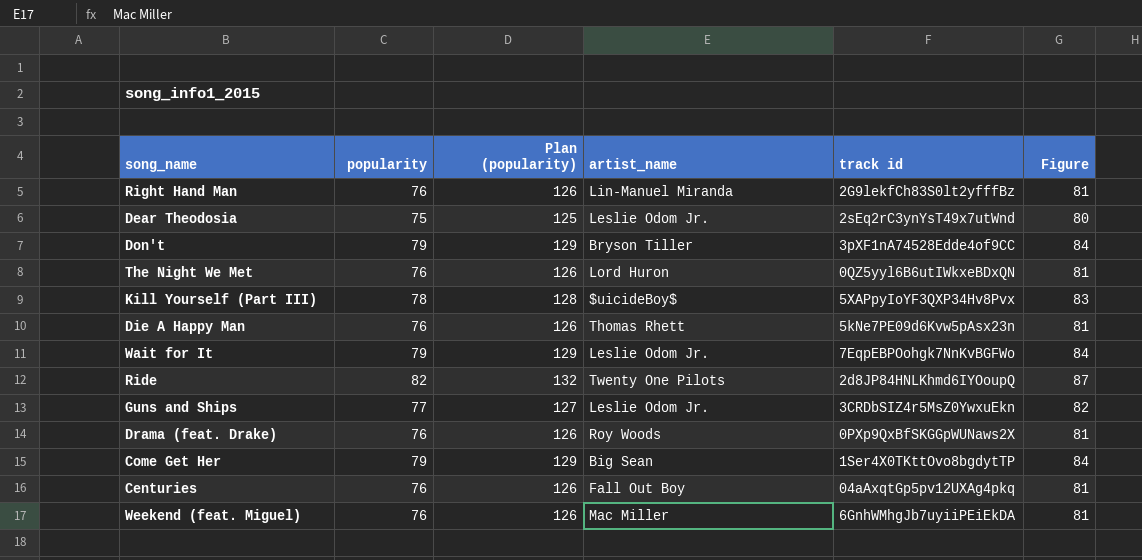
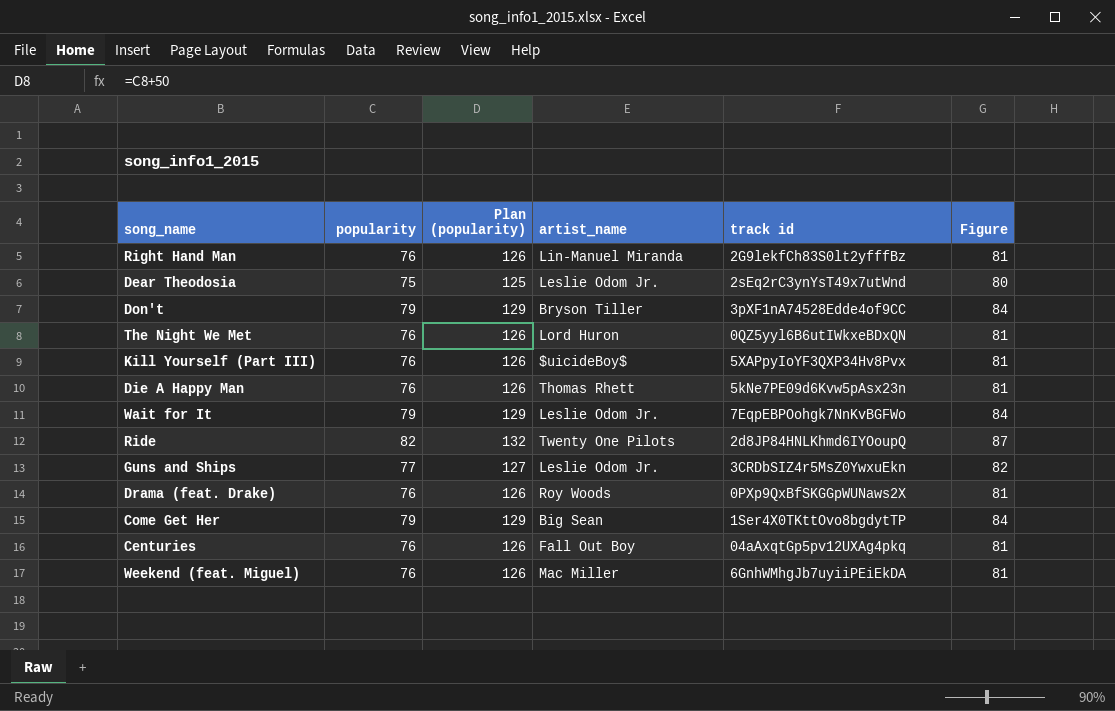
Kill Yourself (Part III) | popularity: 78 -> 76
Kill Yourself (Part III) | Plan (popularity): 128 -> 126
Kill Yourself (Part III) | Figure: 83 -> 81

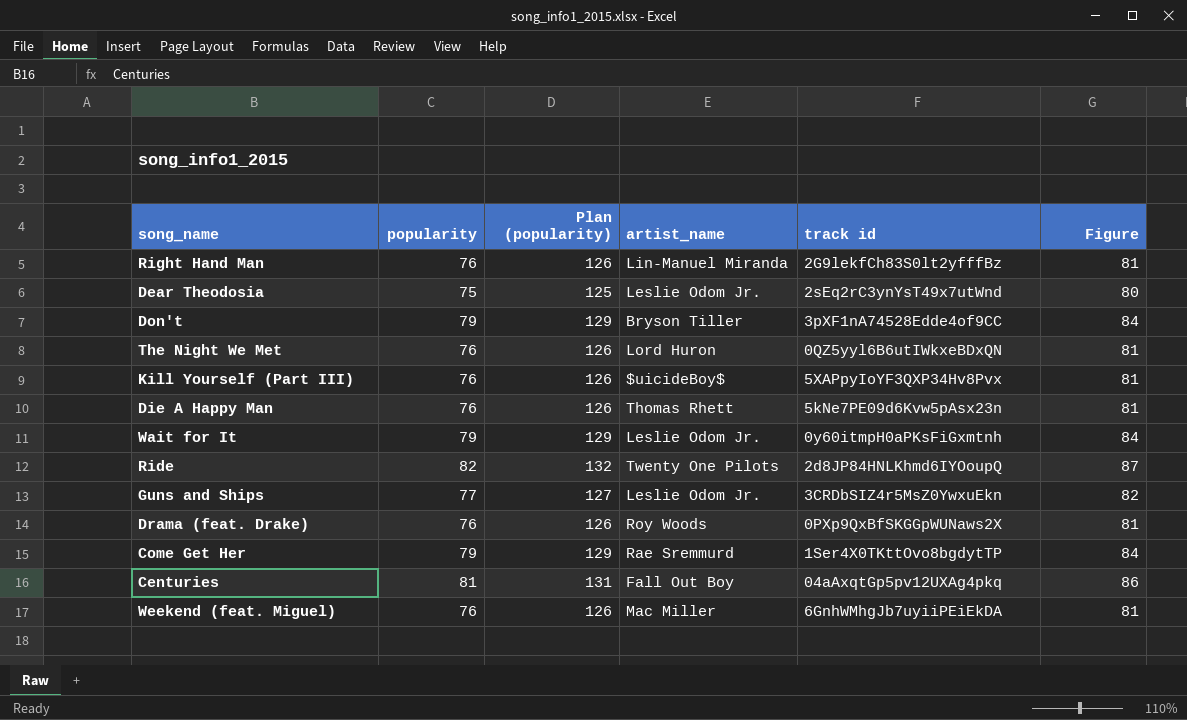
Wait for It | track id: 7EqpEBPOohgk7NnKvBGFWo -> 0y60itmpH0aPKsFiGxmtnh
Come Get Her | artist_name: Big Sean -> Rae Sremmurd
Centuries | popularity: 76 -> 81
Centuries | Plan (popularity): 126 -> 131
Centuries | Figure: 81 -> 86

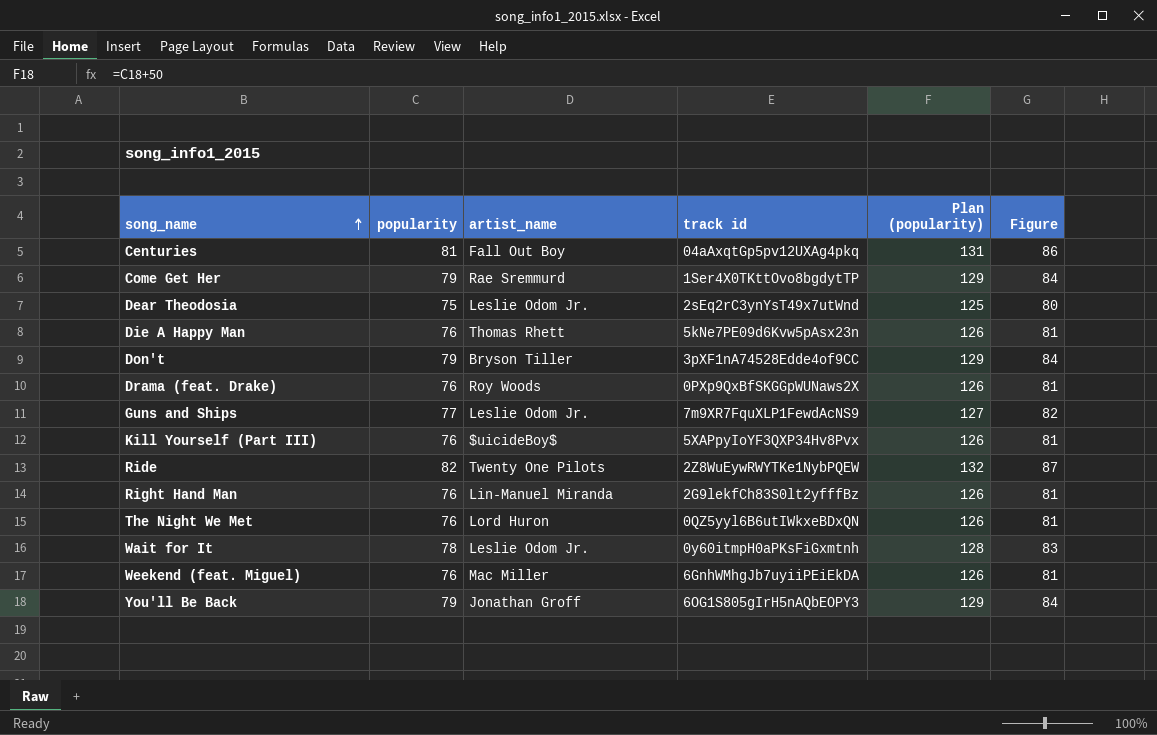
row order: none -> song_name ascending
column Plan (popularity) | position: 3 -> 5
Guns and Ships | track id: 3CRDbSIZ4r5MsZ0YwxuEkn -> 7m9XR7FquXLP1FewdAcNS9
Ride | track id: 2d8JP84HNLKhmd6IYOoupQ -> 2Z8WuEywRWYTKe1NybPQEW
Wait for It | popularity: 79 -> 78
Wait for It | Plan (popularity): 129 -> 128
Wait for It | Figure: 84 -> 83
row You'll Be Back: none -> 79 | Jonathan Groff | 6OG1S805gIrH5nAQbEOPY3 | 129 | 84

